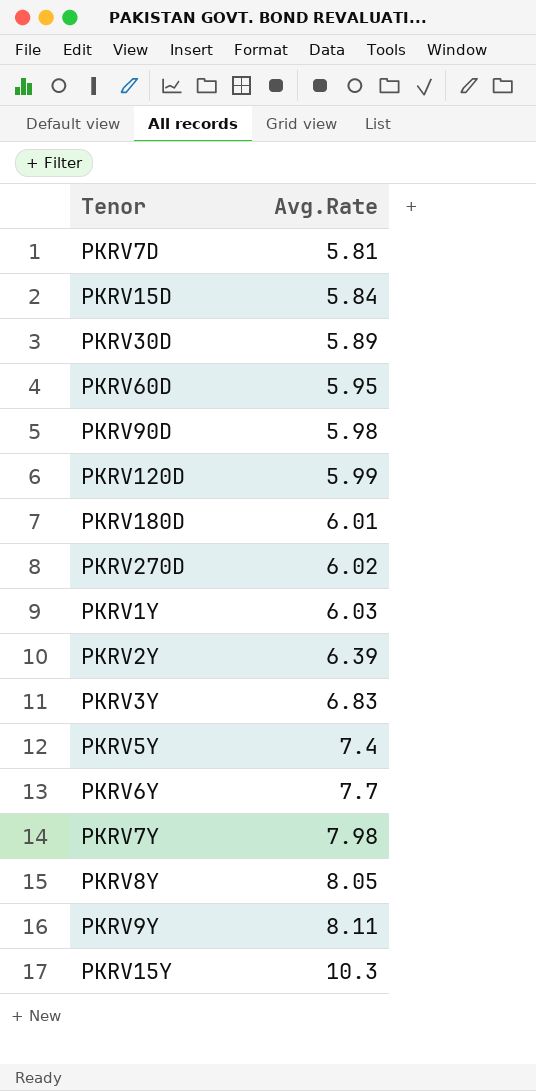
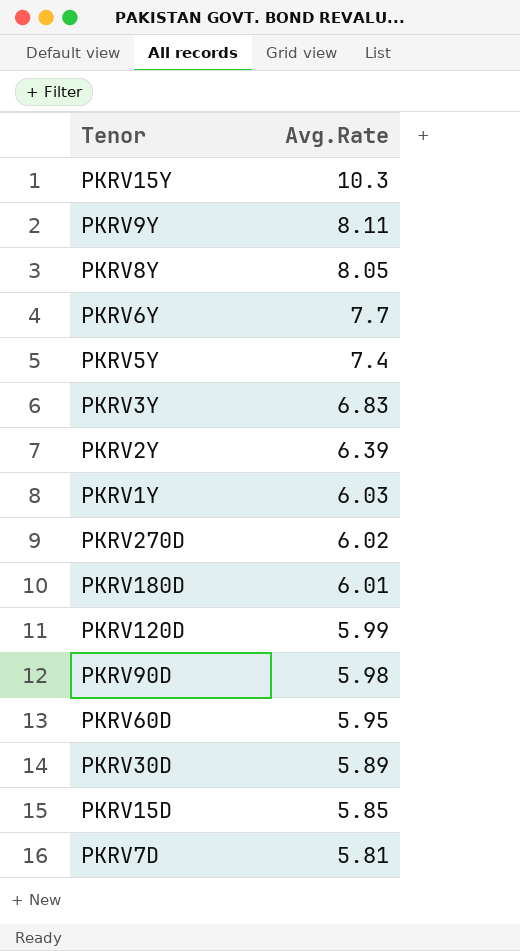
row order: Avg.Rate ascending -> Avg.Rate descending
row PKRV7Y: 7.98 -> none
PKRV15D | Avg.Rate: 5.84 -> 5.85

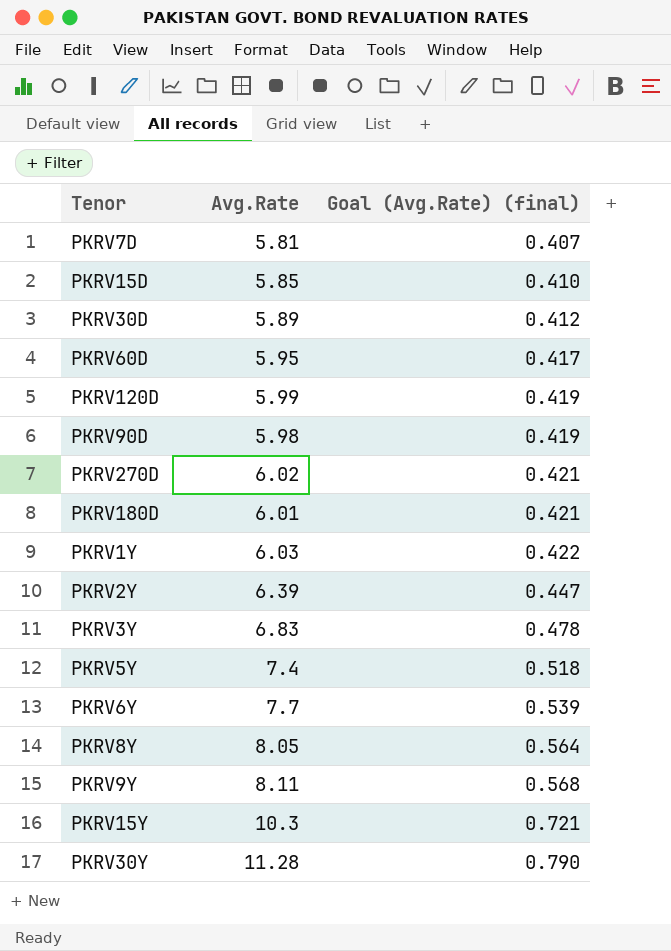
row order: Avg.Rate descending -> Goal (Avg.Rate) (final) ascending
column Goal (Avg.Rate) (final) | formula: none -> [Avg.Rate] * 0.07
row PKRV30Y: none -> 11.28 | 0.790

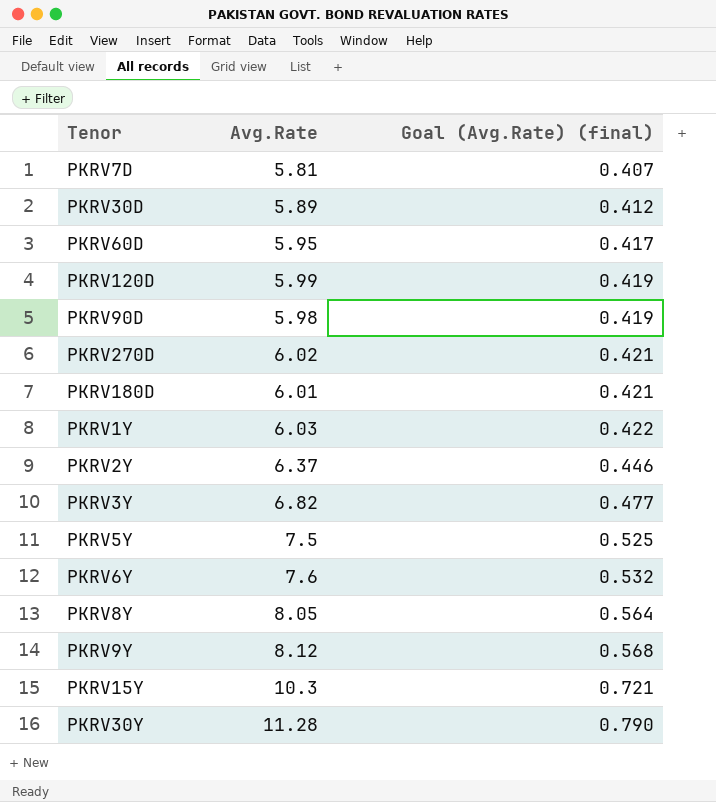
row PKRV15D: 5.85 | 0.410 -> none
PKRV2Y | Avg.Rate: 6.39 -> 6.37
PKRV2Y | Goal (Avg.Rate) (final): 0.447 -> 0.446
PKRV3Y | Avg.Rate: 6.83 -> 6.82
PKRV3Y | Goal (Avg.Rate) (final): 0.478 -> 0.477
PKRV5Y | Avg.Rate: 7.4 -> 7.5
PKRV5Y | Goal (Avg.Rate) (final): 0.518 -> 0.525
PKRV6Y | Avg.Rate: 7.7 -> 7.6
PKRV6Y | Goal (Avg.Rate) (final): 0.539 -> 0.532
PKRV9Y | Avg.Rate: 8.11 -> 8.12

